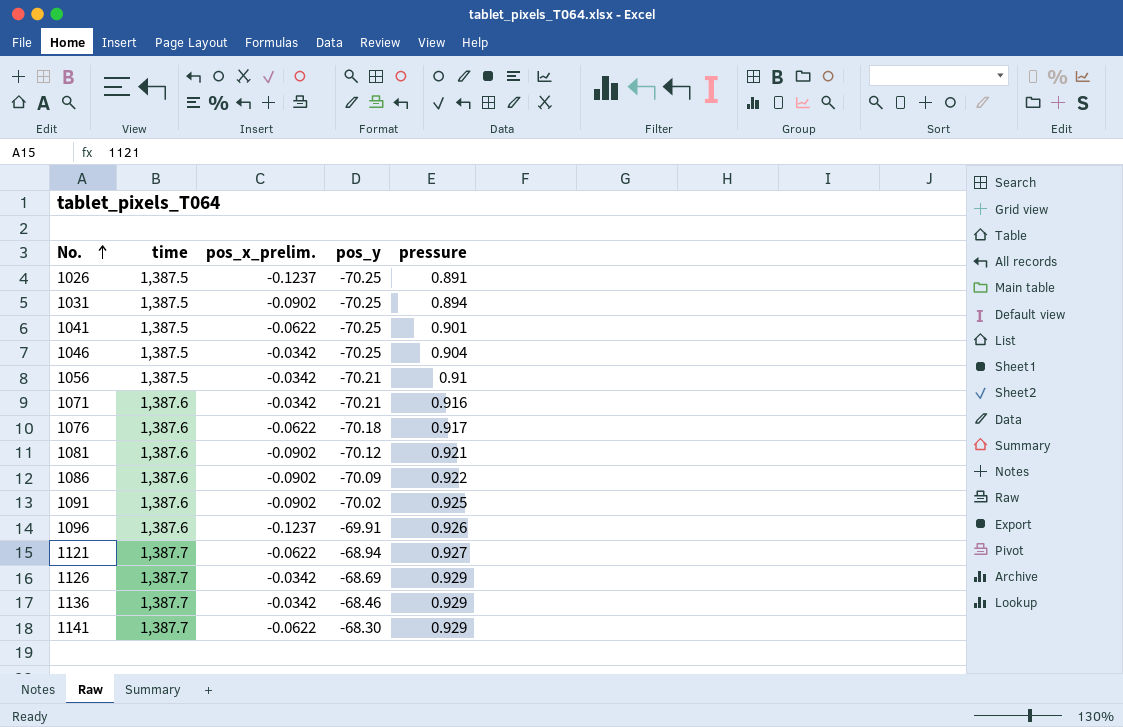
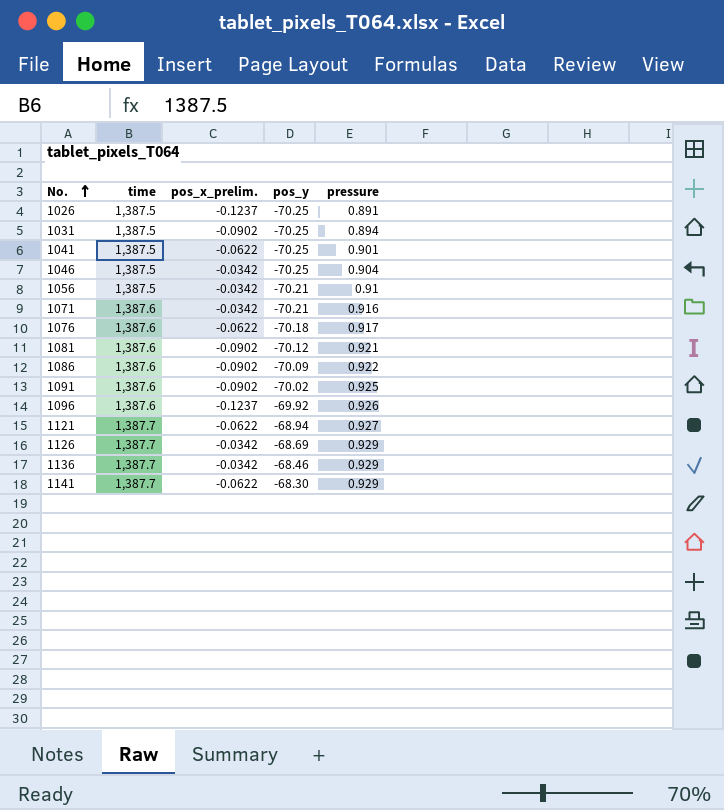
1096 | pos_y: -69.91 -> -69.92

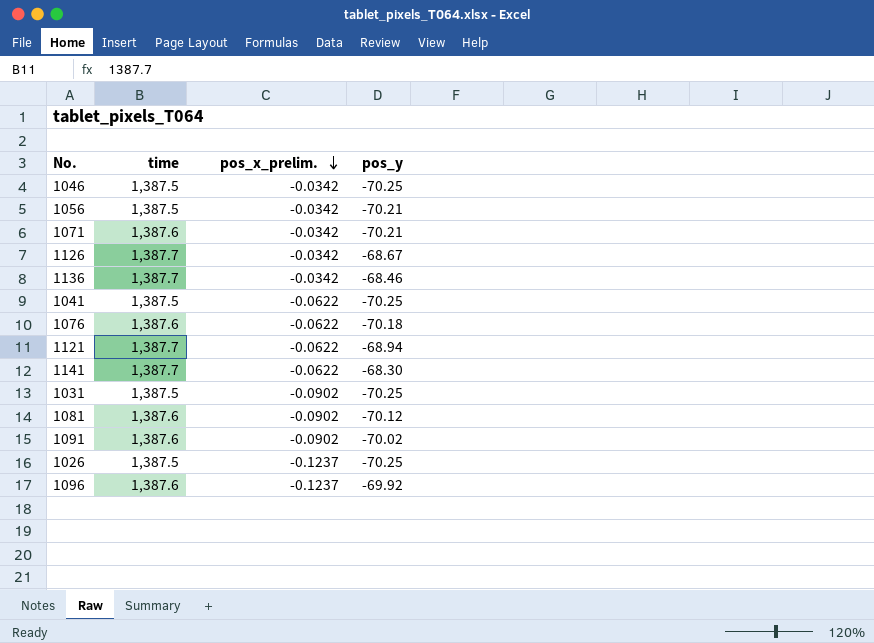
row order: No. ascending -> pos_x_prelim. descending
column pressure | position: 5 -> none
row 1086: 1,387.6 | -0.0902 | -70.09 | 0.922 -> none
1126 | pos_y: -68.69 -> -68.67

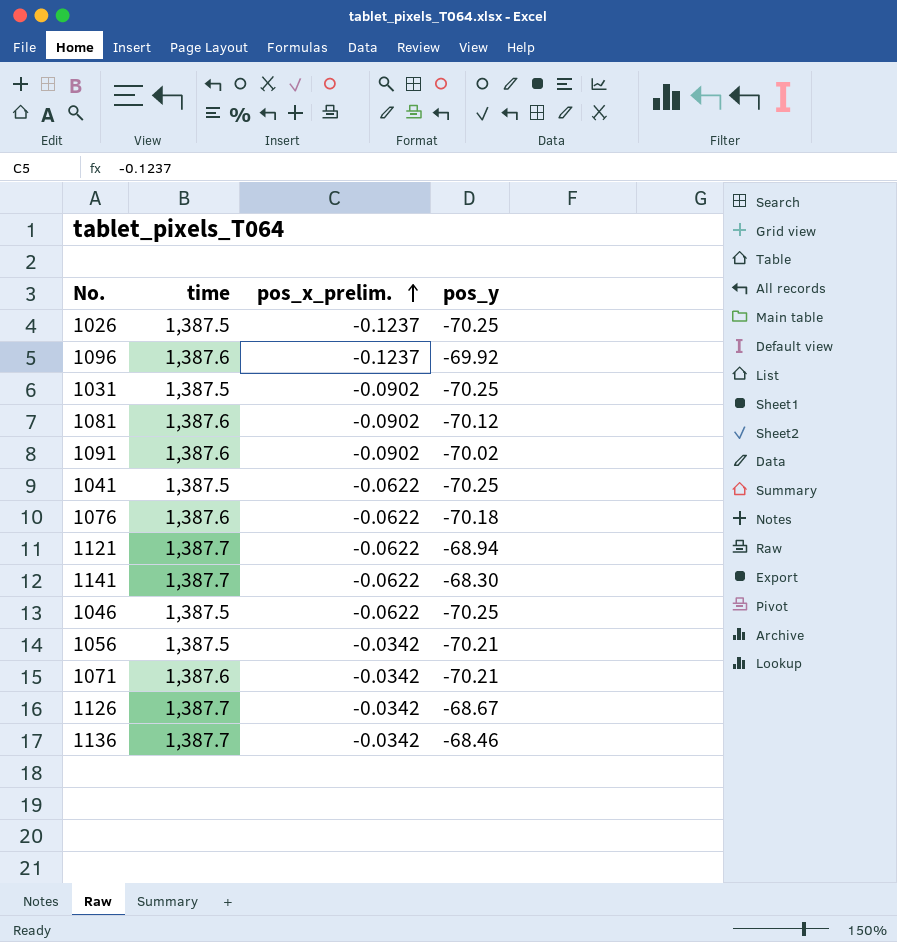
row order: pos_x_prelim. descending -> pos_x_prelim. ascending
1046 | pos_x_prelim.: -0.0342 -> -0.0622

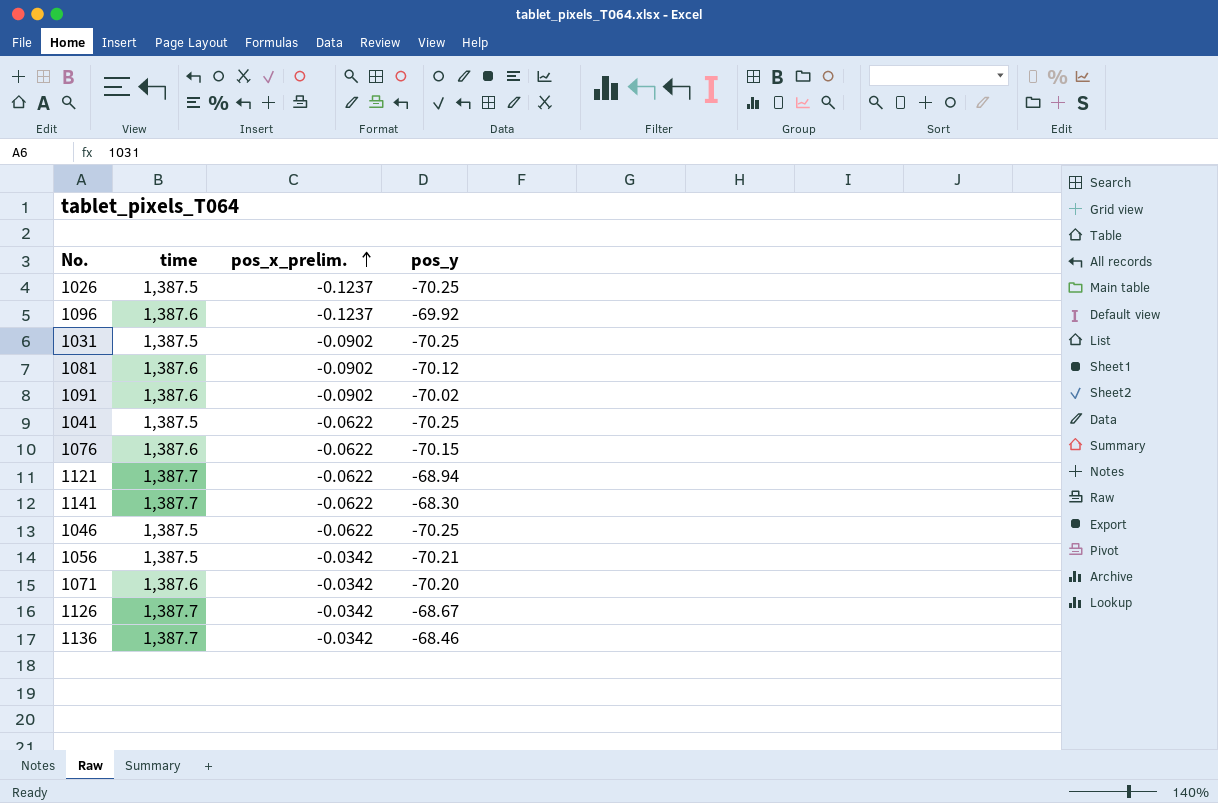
1076 | pos_y: -70.18 -> -70.15
1071 | pos_y: -70.21 -> -70.20

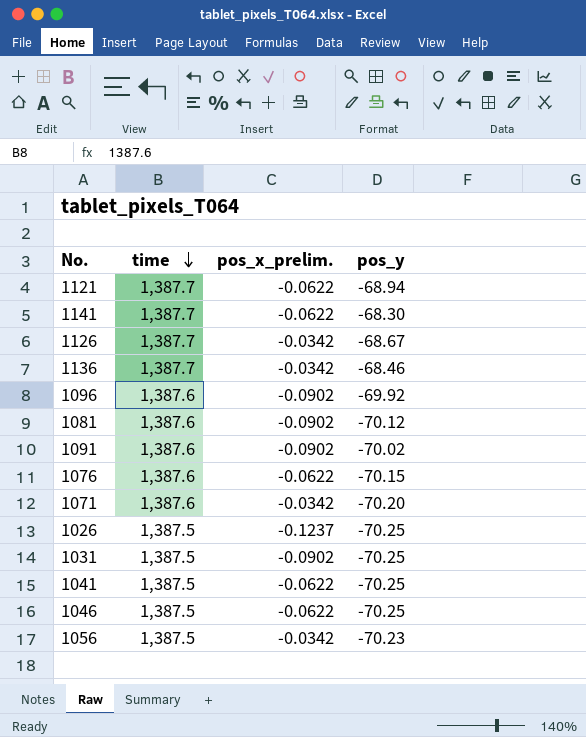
row order: pos_x_prelim. ascending -> time descending
1096 | pos_x_prelim.: -0.1237 -> -0.0902
1056 | pos_y: -70.21 -> -70.23

